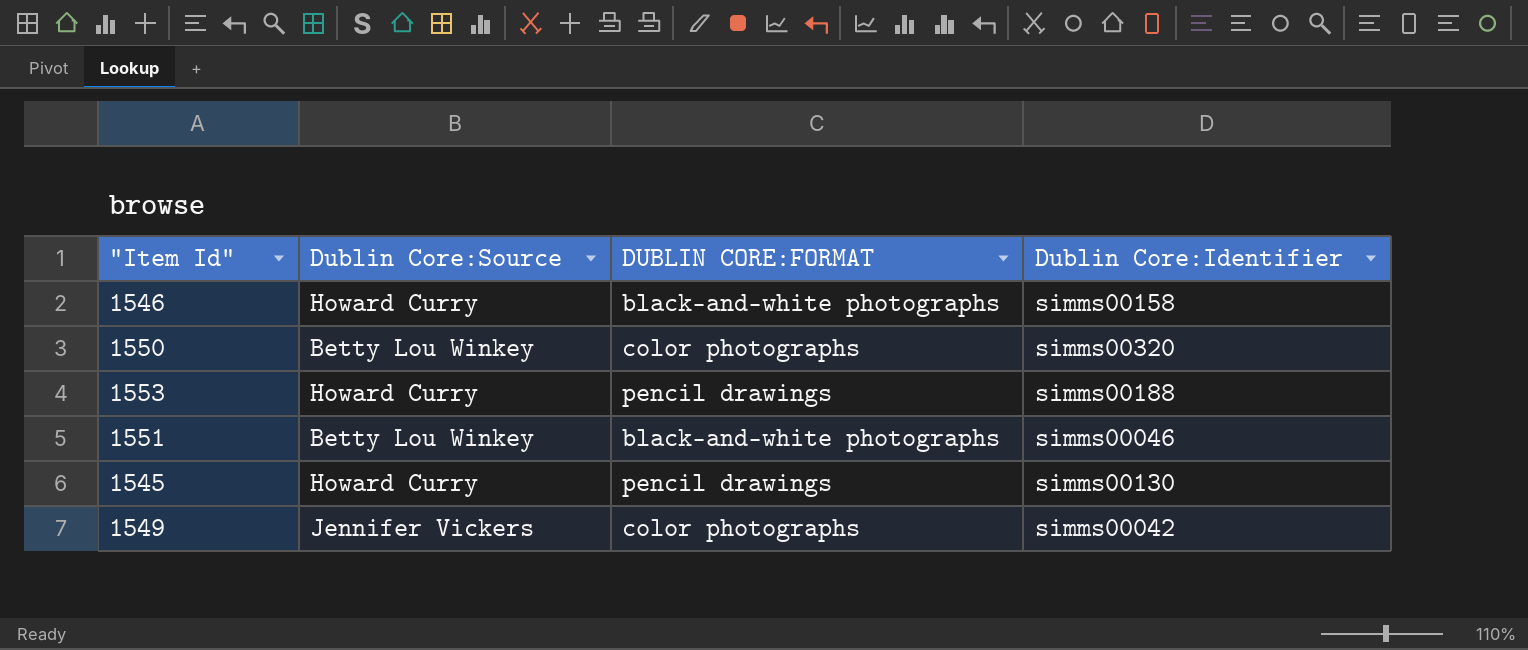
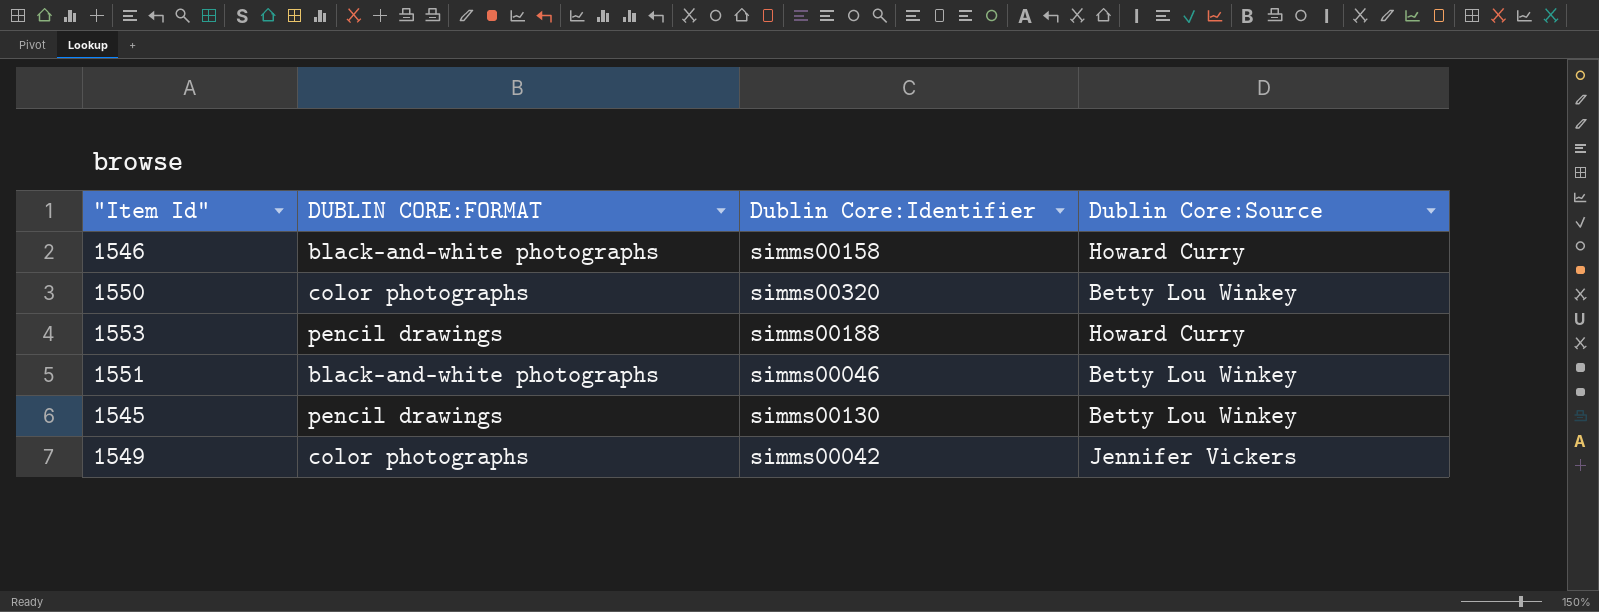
column Dublin Core:Source | position: 2 -> 4
1545 | Dublin Core:Source: Howard Curry -> Betty Lou Winkey

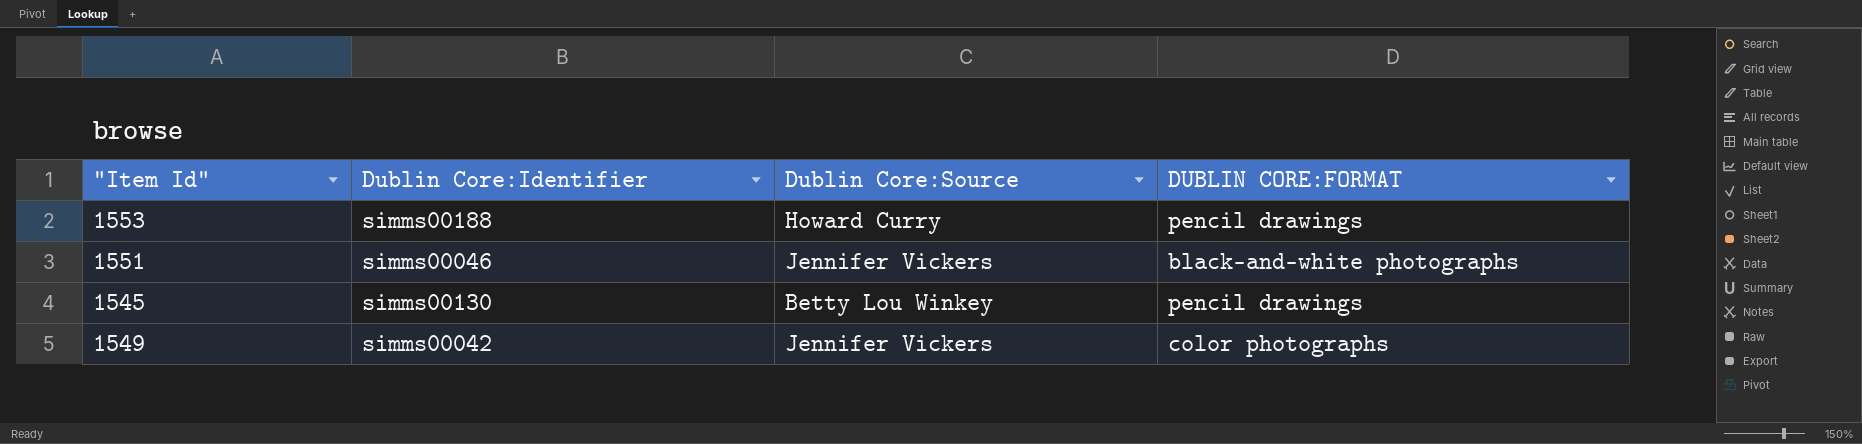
column DUBLIN CORE:FORMAT | position: 2 -> 4
row 1546: black-and-white photographs | simms00158 | Howard Curry -> none
row 1550: color photographs | simms00320 | Betty Lou Winkey -> none
1551 | Dublin Core:Source: Betty Lou Winkey -> Jennifer Vickers

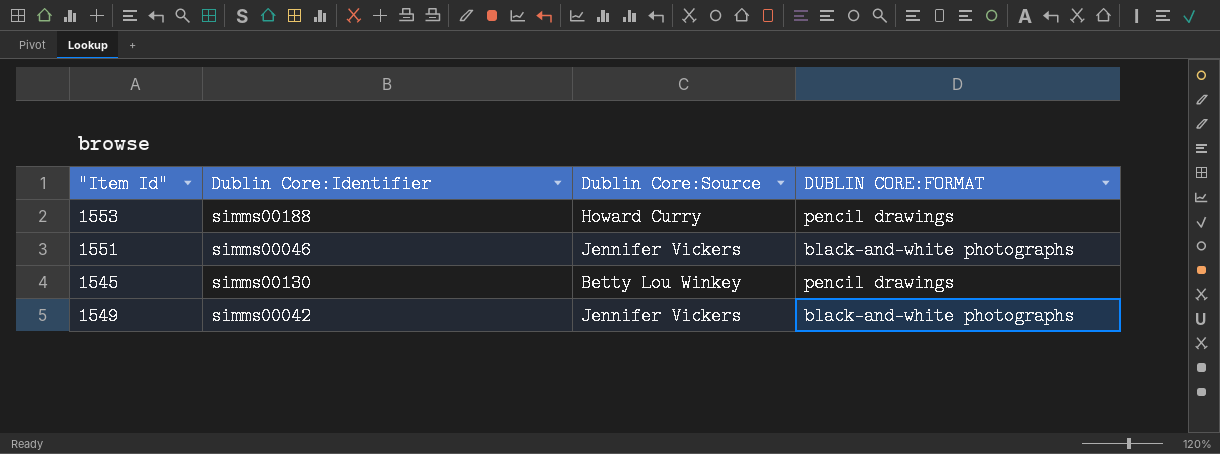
1549 | DUBLIN CORE:FORMAT: color photographs -> black-and-white photographs

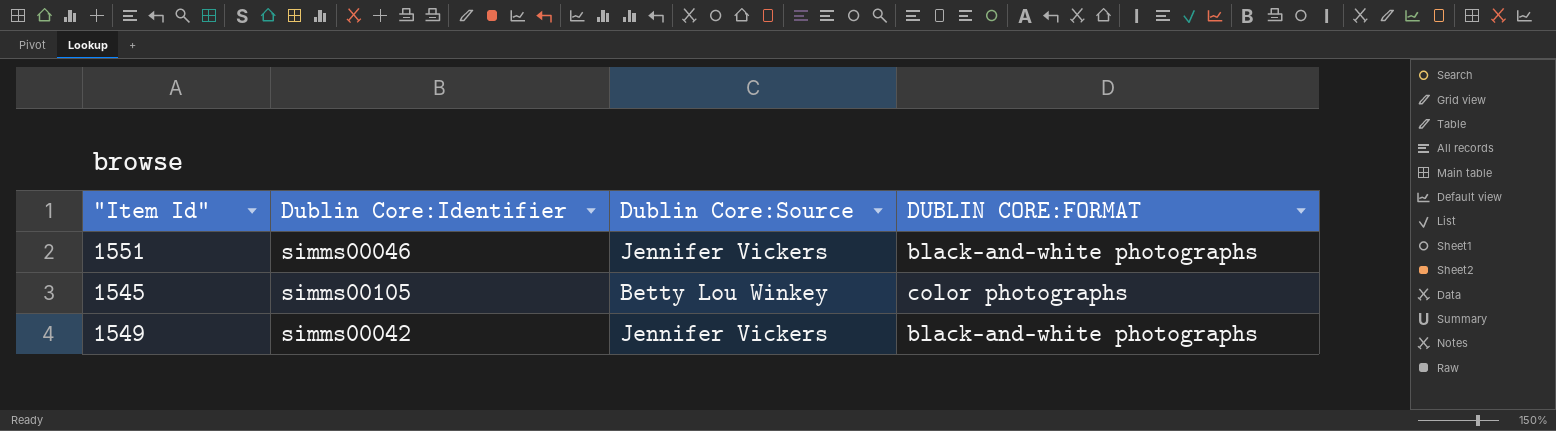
row 1553: simms00188 | Howard Curry | pencil drawings -> none
1545 | Dublin Core:Identifier: simms00130 -> simms00105
1545 | DUBLIN CORE:FORMAT: pencil drawings -> color photographs

